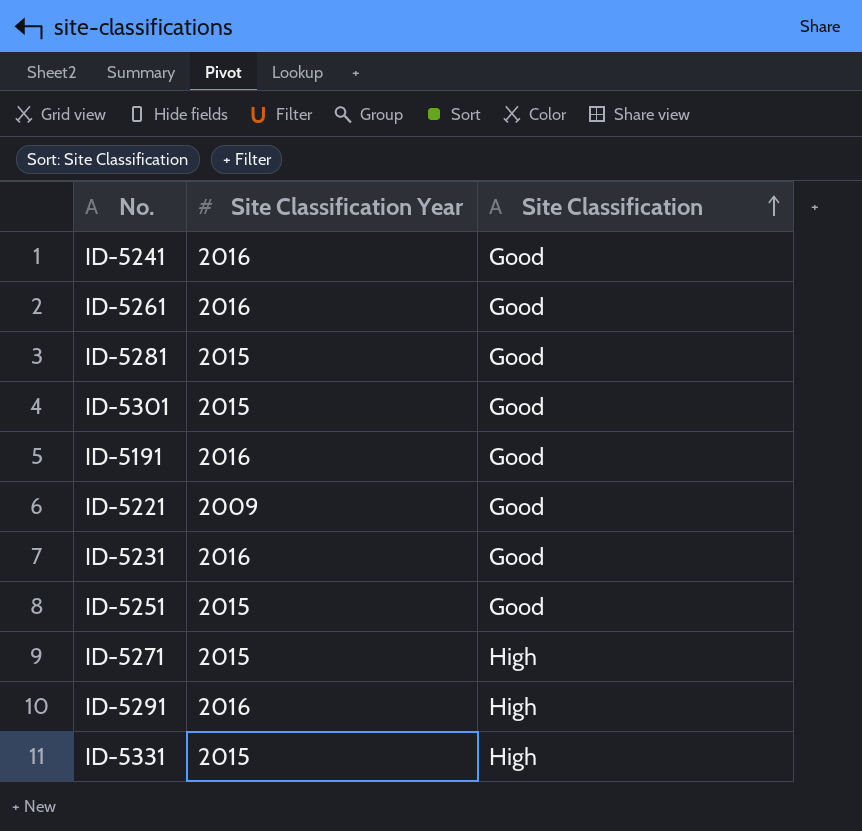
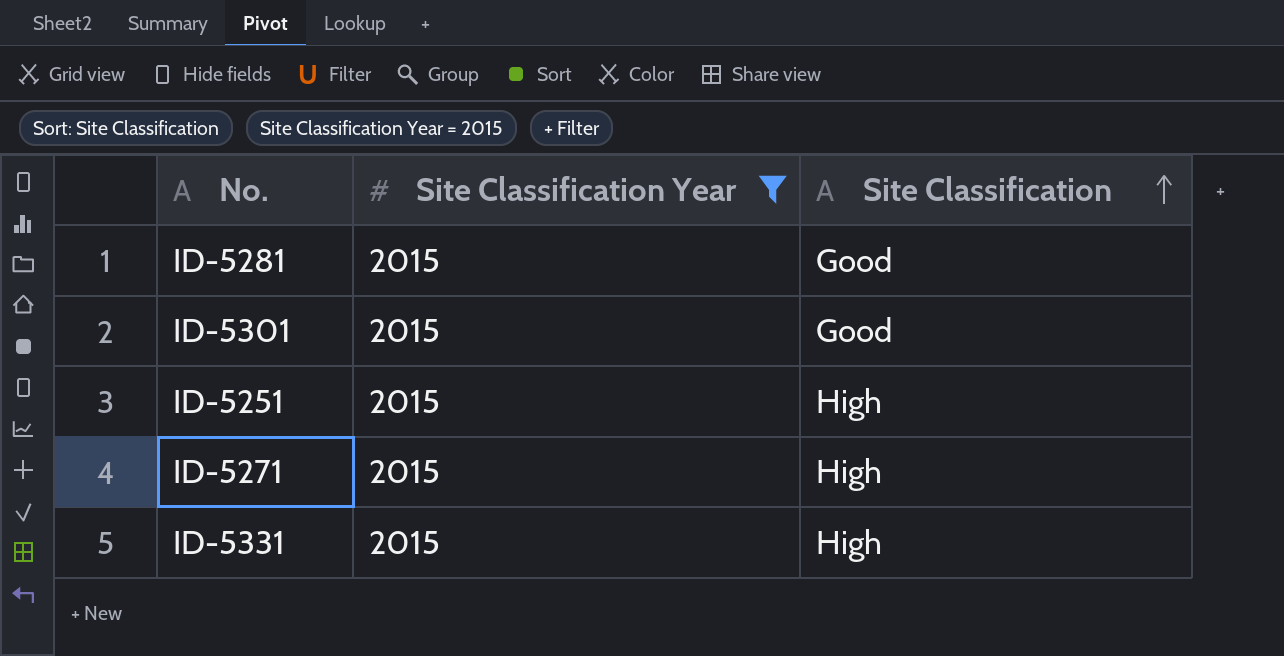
filter: none -> Site Classification Year = 2015
ID-5251 | Site Classification: Good -> High

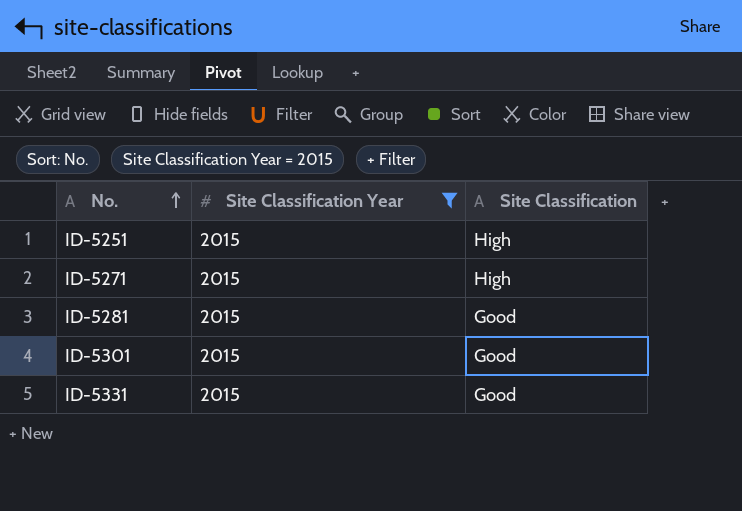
row order: Site Classification ascending -> No. ascending
ID-5331 | Site Classification: High -> Good

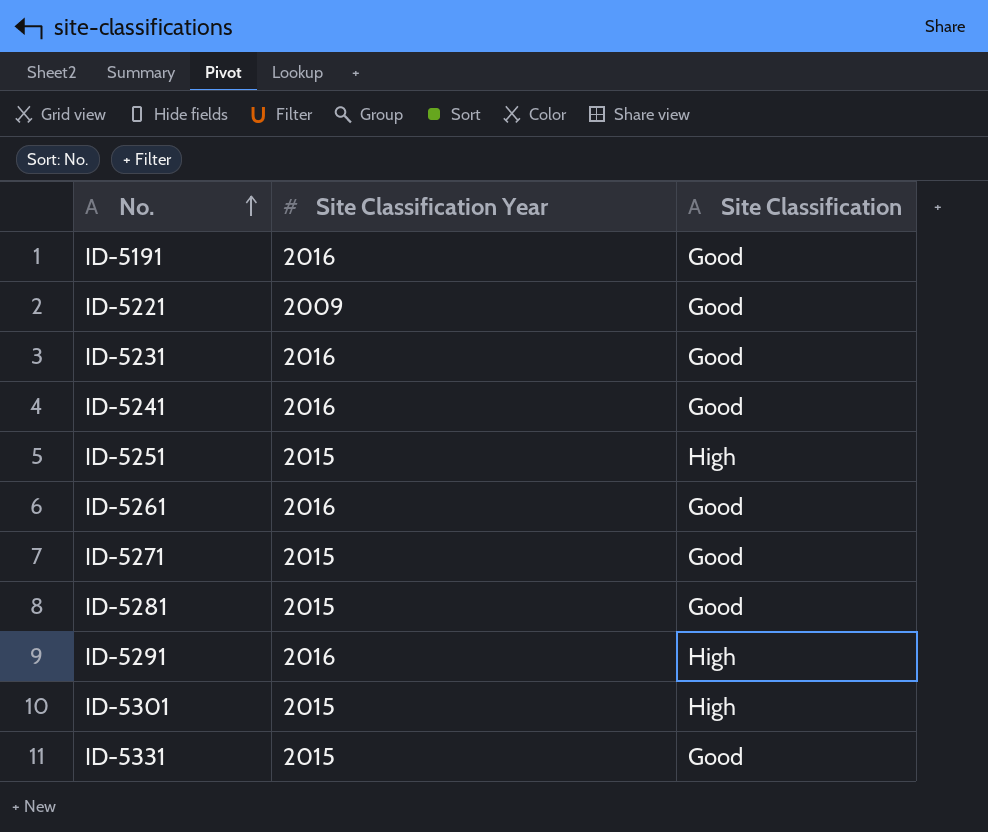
filter: Site Classification Year = 2015 -> none
ID-5271 | Site Classification: High -> Good
ID-5301 | Site Classification: Good -> High

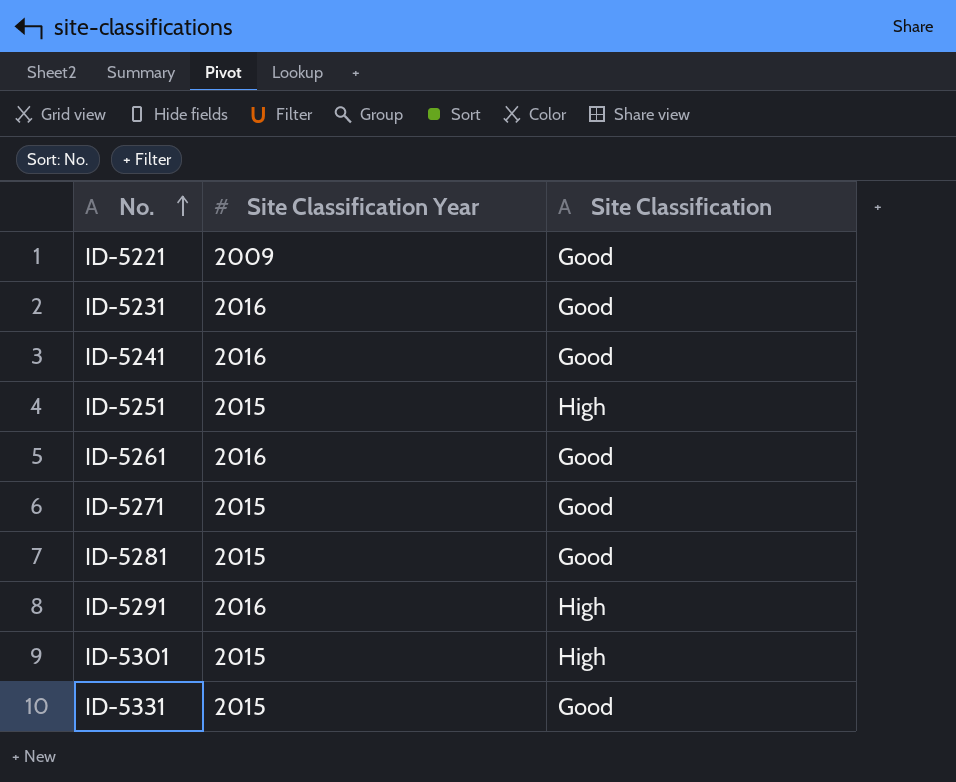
row ID-5191: 2016 | Good -> none

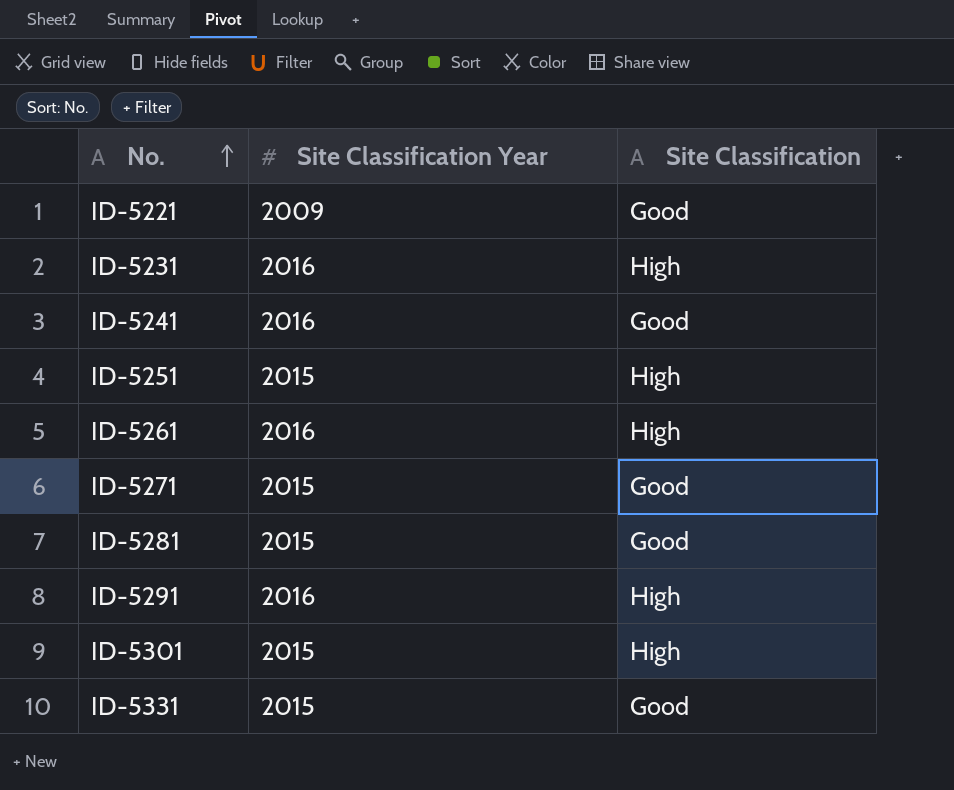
ID-5231 | Site Classification: Good -> High
ID-5261 | Site Classification: Good -> High

